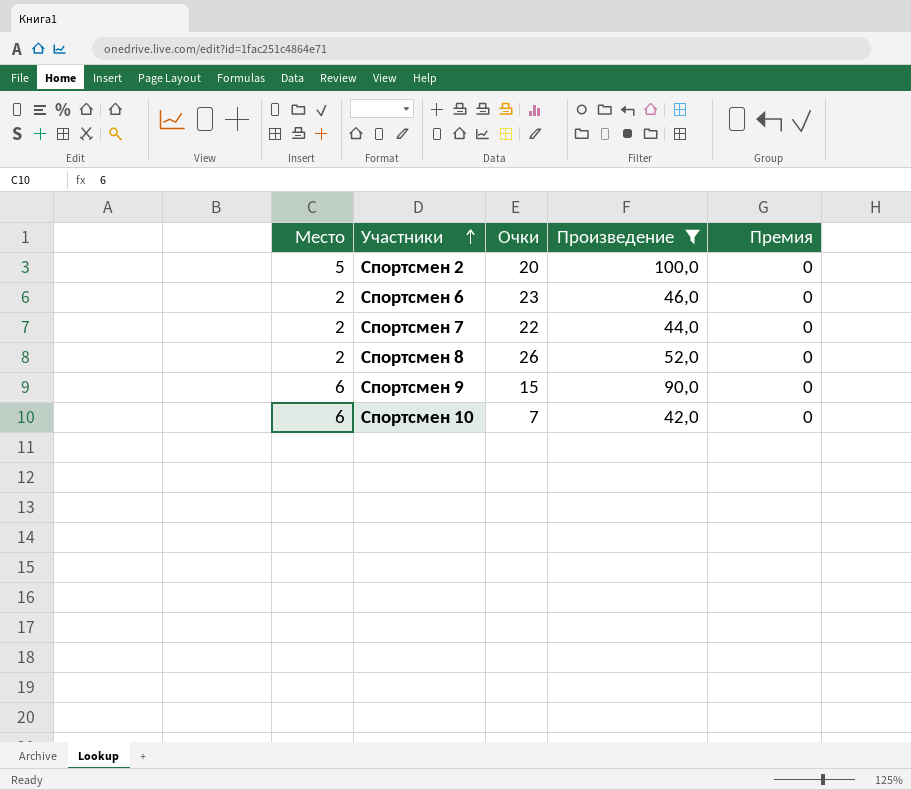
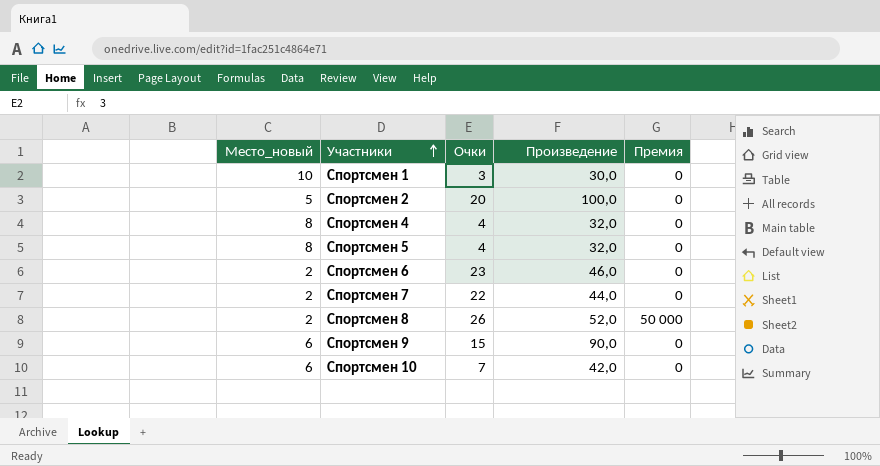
filter: Произведение >= 42,0 -> none
column name: Место -> Место_новый
Спортсмен 8 | Премия: 0 -> 50 000

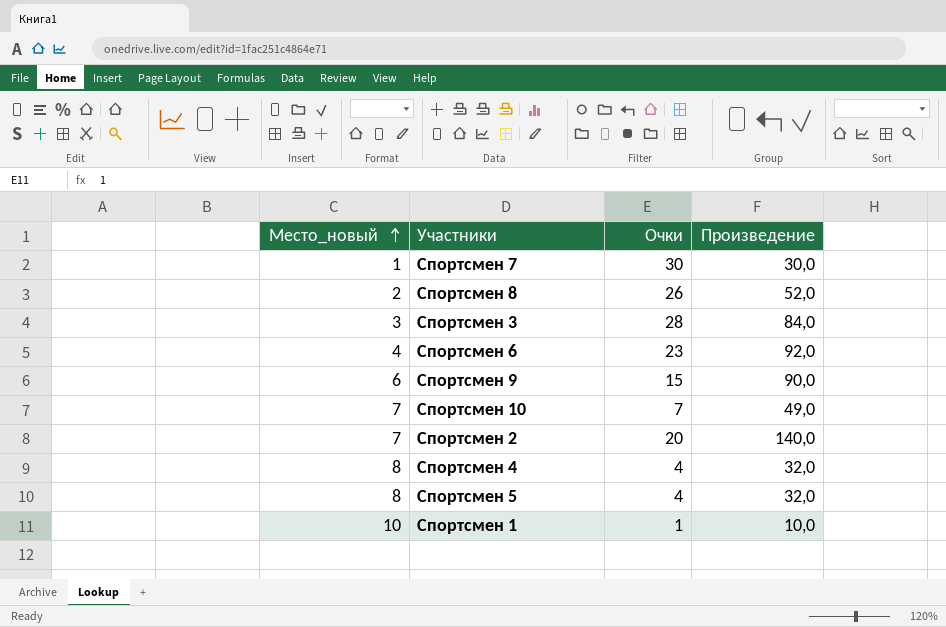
row order: Участники ascending -> Место_новый ascending
column Премия | position: 5 -> none
Спортсмен 7 | Место_новый: 2 -> 1
Спортсмен 7 | Очки: 22 -> 30
Спортсмен 7 | Произведение: 44,0 -> 30,0
row Спортсмен 3: none -> 3 | 28 | 84,0
Спортсмен 6 | Место_новый: 2 -> 4
Спортсмен 6 | Произведение: 46,0 -> 92,0
Спортсмен 10 | Место_новый: 6 -> 7
Спортсмен 10 | Произведение: 42,0 -> 49,0
Спортсмен 2 | Место_новый: 5 -> 7
Спортсмен 2 | Произведение: 100,0 -> 140,0
Спортсмен 1 | Очки: 3 -> 1
Спортсмен 1 | Произведение: 30,0 -> 10,0

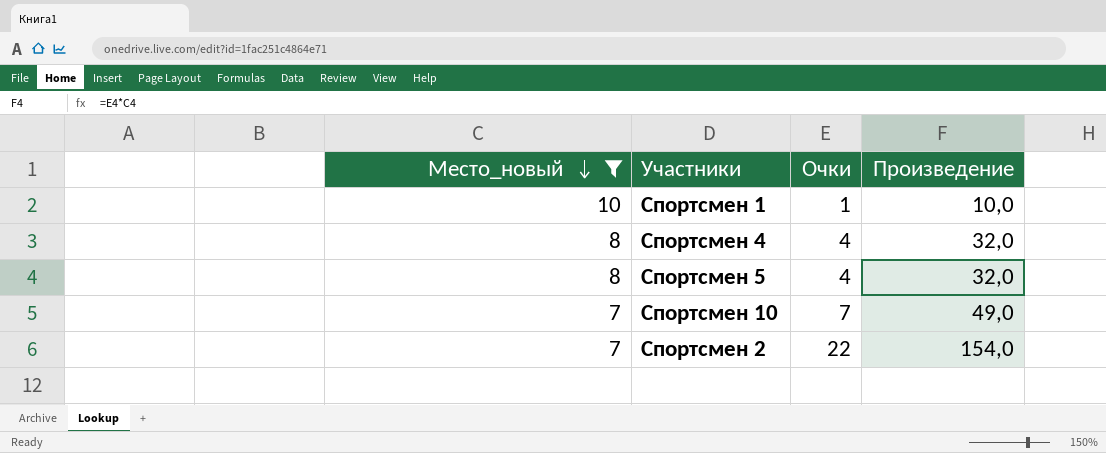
filter: none -> Место_новый >= 7
row order: Место_новый ascending -> Место_новый descending
Спортсмен 2 | Очки: 20 -> 22
Спортсмен 2 | Произведение: 140,0 -> 154,0

